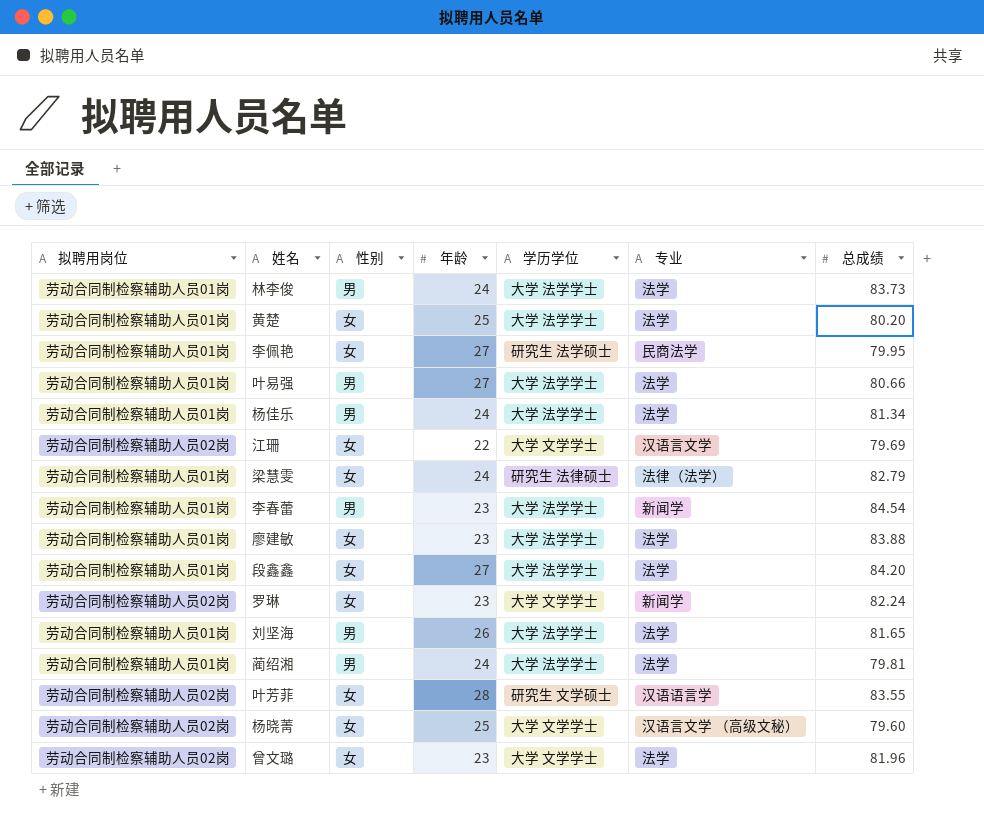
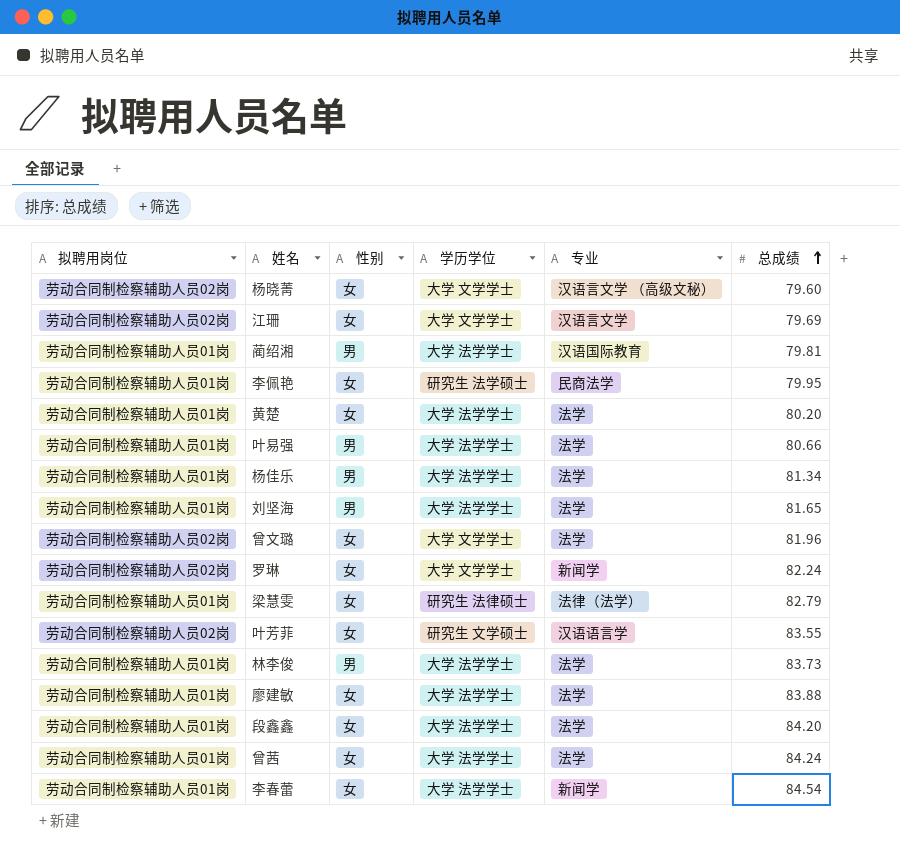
row order: none -> 总成绩 ascending
column 年龄 | position: 4 -> none
蔺绍湘 | 专业: 法学 -> 汉语国际教育
row 曾茜: none -> 劳动合同制检察辅助人员01岗 | 女 | 大学 法学学士 | 法学 | 84.24
李春蕾 | 性别: 男 -> 女

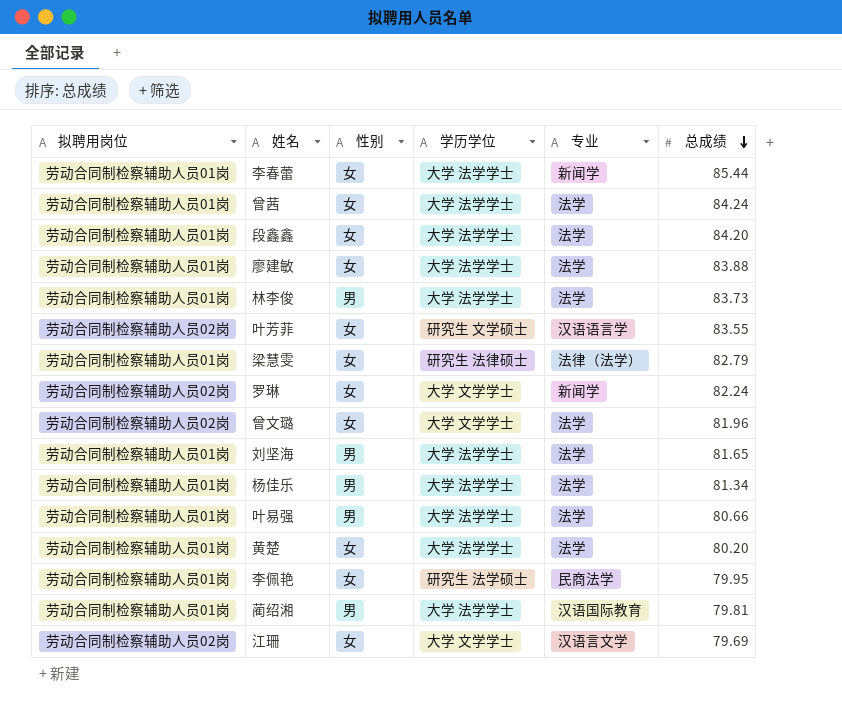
row order: 总成绩 ascending -> 总成绩 descending
row 杨晓菁: 劳动合同制检察辅助人员02岗 | 女 | 大学 文学学士 | 汉语言文学 （高级文秘） | 79.60 -> none
李春蕾 | 总成绩: 84.54 -> 85.44

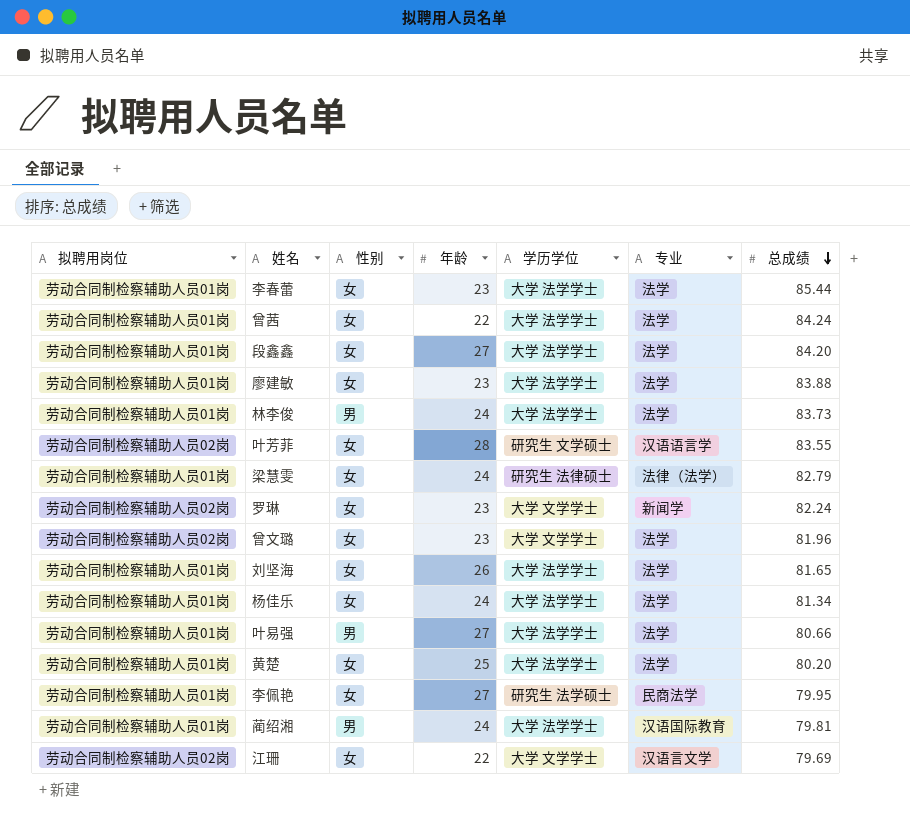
column 年龄 | position: none -> 4
李春蕾 | 专业: 新闻学 -> 法学
刘坚海 | 性别: 男 -> 女
杨佳乐 | 性别: 男 -> 女

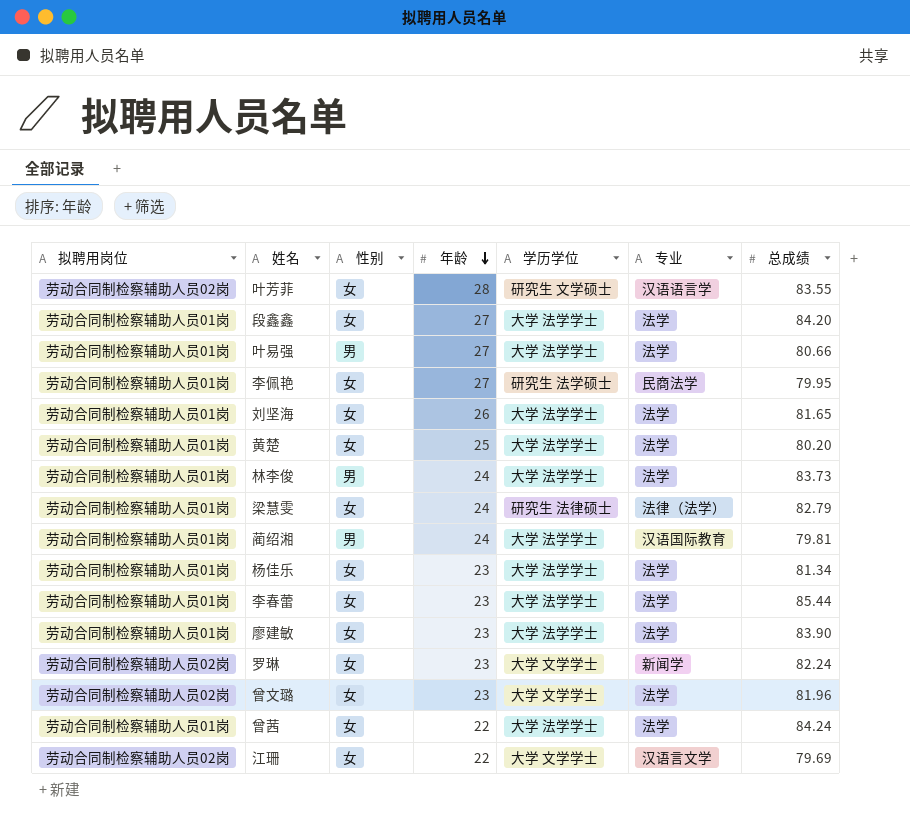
row order: 总成绩 descending -> 年龄 descending
杨佳乐 | 年龄: 24 -> 23
廖建敏 | 总成绩: 83.88 -> 83.90

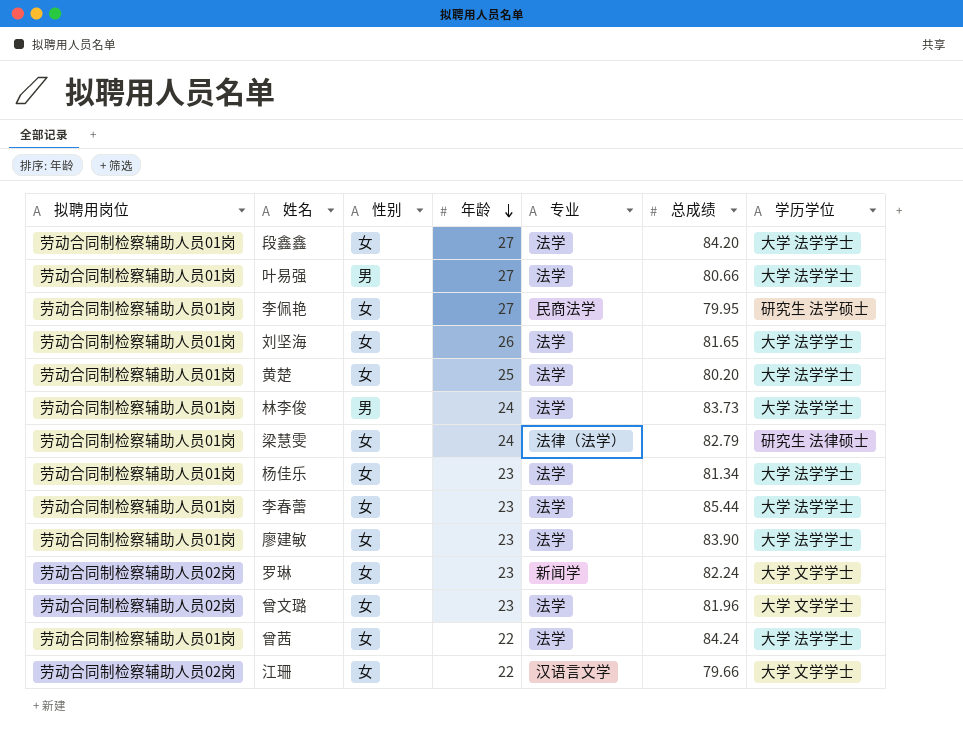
column 学历学位 | position: 5 -> 7
row 叶芳菲: 劳动合同制检察辅助人员02岗 | 女 | 28 | 研究生 文学硕士 | 汉语语言学 | 83.55 -> none
row 蔺绍湘: 劳动合同制检察辅助人员01岗 | 男 | 24 | 大学 法学学士 | 汉语国际教育 | 79.81 -> none
江珊 | 总成绩: 79.69 -> 79.66

